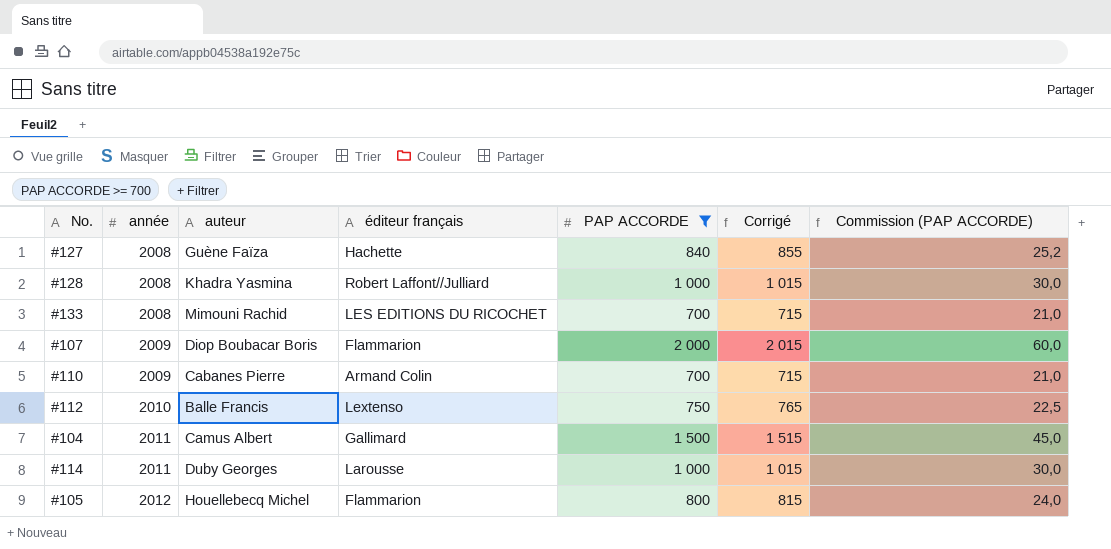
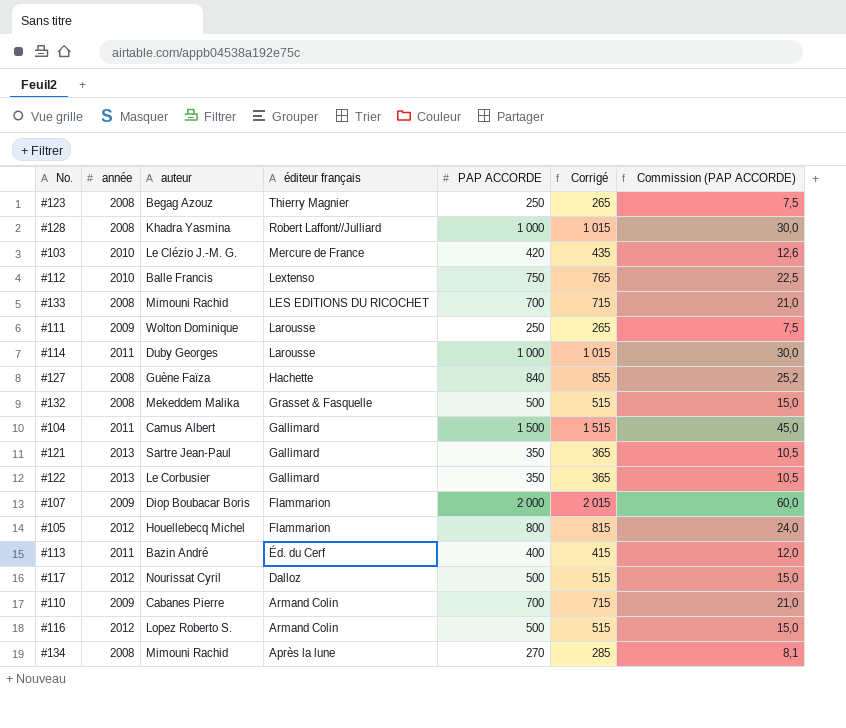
filter: PAP ACCORDE >= 700 -> none
row order: année ascending -> éditeur français descending

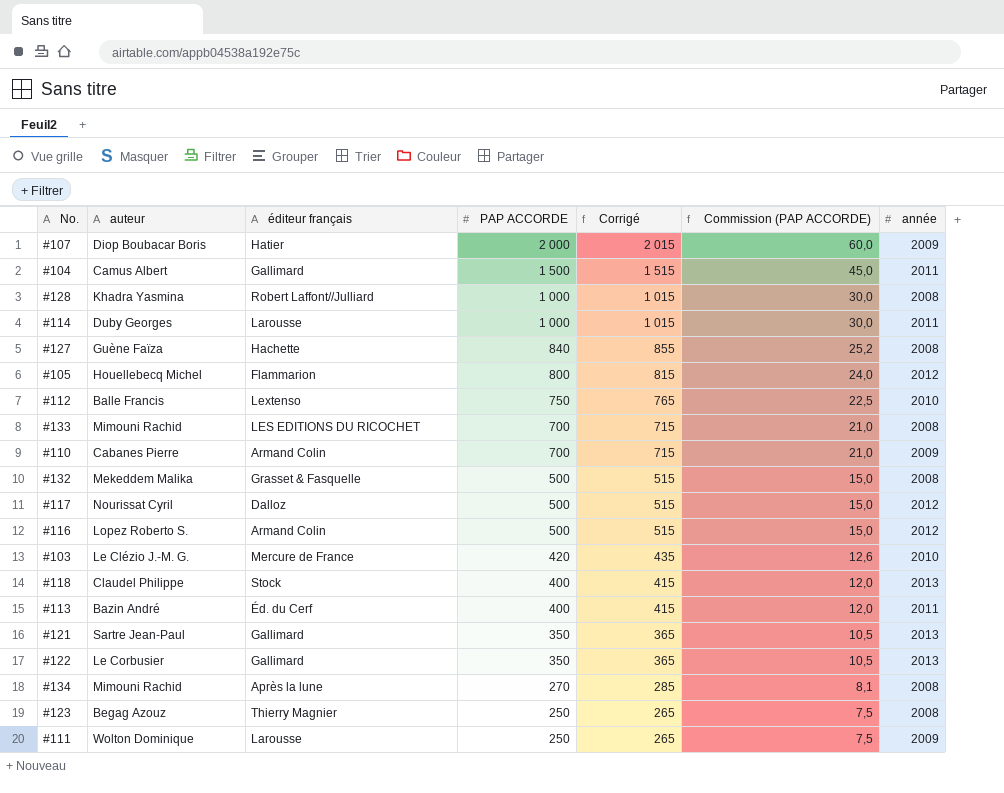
row order: éditeur français descending -> PAP ACCORDE descending
column année | position: 2 -> 7
#107 | éditeur français: Flammarion -> Hatier
row #118: none -> Claudel Philippe | Stock | 400 | 415 | 12,0 | 2013

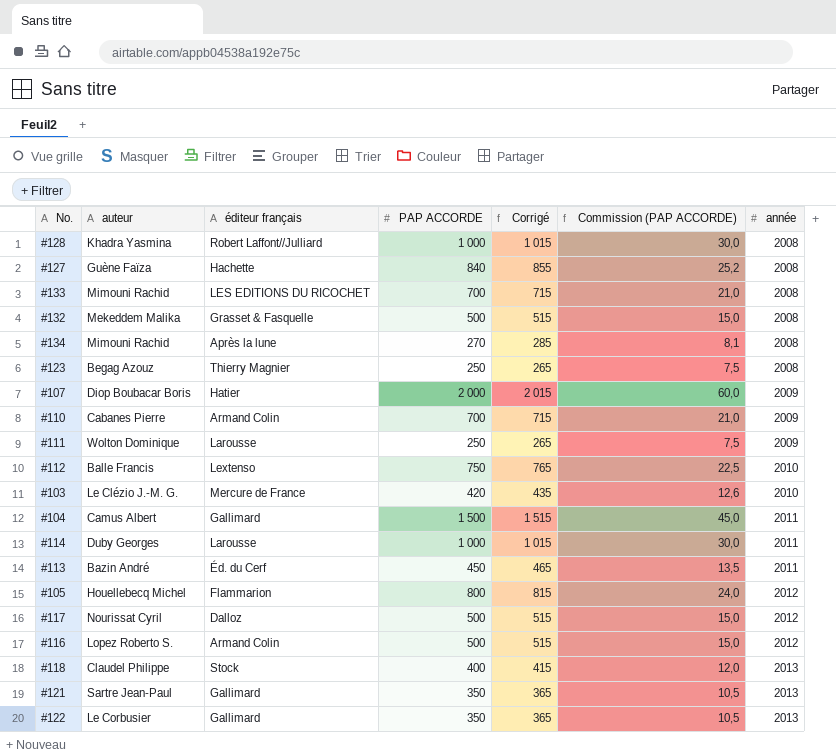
row order: PAP ACCORDE descending -> année ascending
#113 | PAP ACCORDE: 400 -> 450
#113 | Corrigé: 415 -> 465
#113 | Commission (PAP ACCORDE): 12,0 -> 13,5

